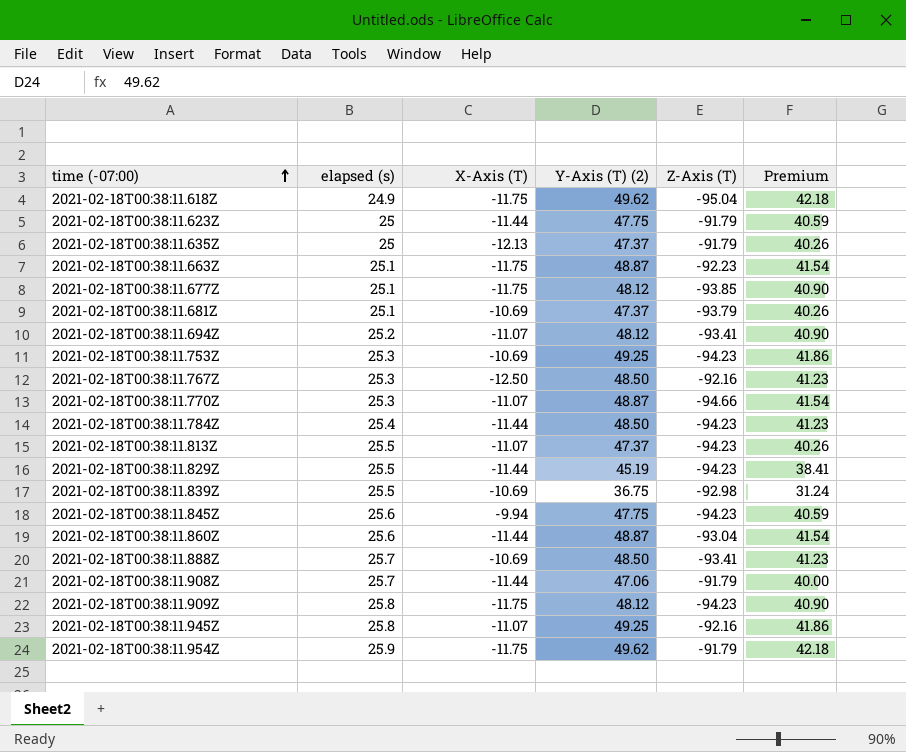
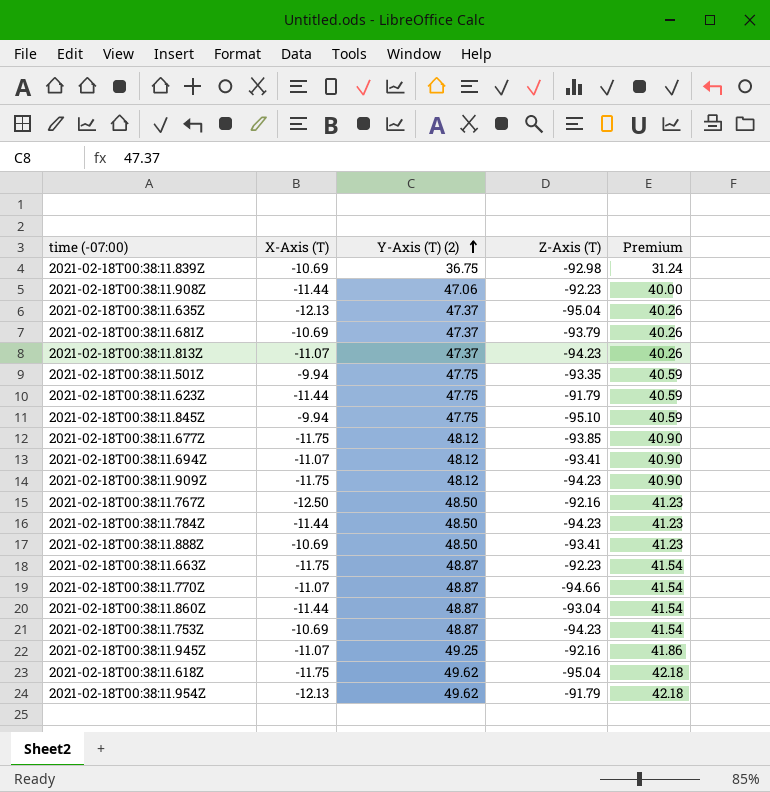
row order: time (-07:00) ascending -> Y-Axis (T) (2) ascending
column elapsed (s) | position: 2 -> none
row 2021-02-18T00:38:11.829Z: 25.5 | -11.44 | 45.19 | -94.23 | 38.41 -> none
2021-02-18T00:38:11.908Z | Z-Axis (T): -91.79 -> -92.23
2021-02-18T00:38:11.635Z | Z-Axis (T): -91.79 -> -95.04
row 2021-02-18T00:38:11.501Z: none -> -9.94 | 47.75 | -93.35 | 40.59
2021-02-18T00:38:11.845Z | Z-Axis (T): -94.23 -> -95.10
2021-02-18T00:38:11.753Z | Y-Axis (T) (2): 49.25 -> 48.87
2021-02-18T00:38:11.753Z | Premium: 41.86 -> 41.54
2021-02-18T00:38:11.954Z | X-Axis (T): -11.75 -> -12.13

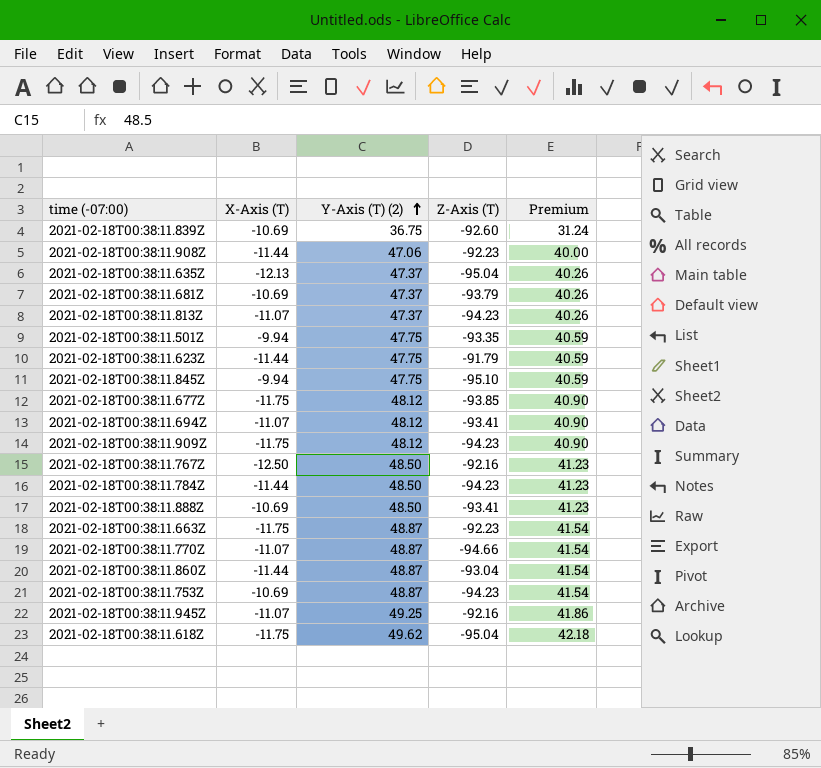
row 2021-02-18T00:38:11.954Z: -12.13 | 49.62 | -91.79 | 42.18 -> none
2021-02-18T00:38:11.839Z | Z-Axis (T): -92.98 -> -92.60

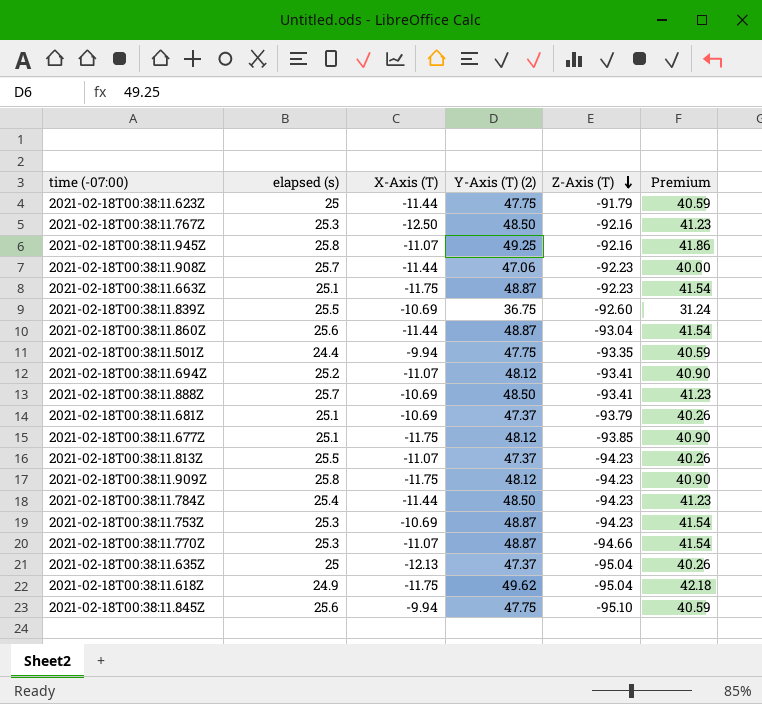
row order: Y-Axis (T) (2) ascending -> Z-Axis (T) descending
column elapsed (s) | position: none -> 2

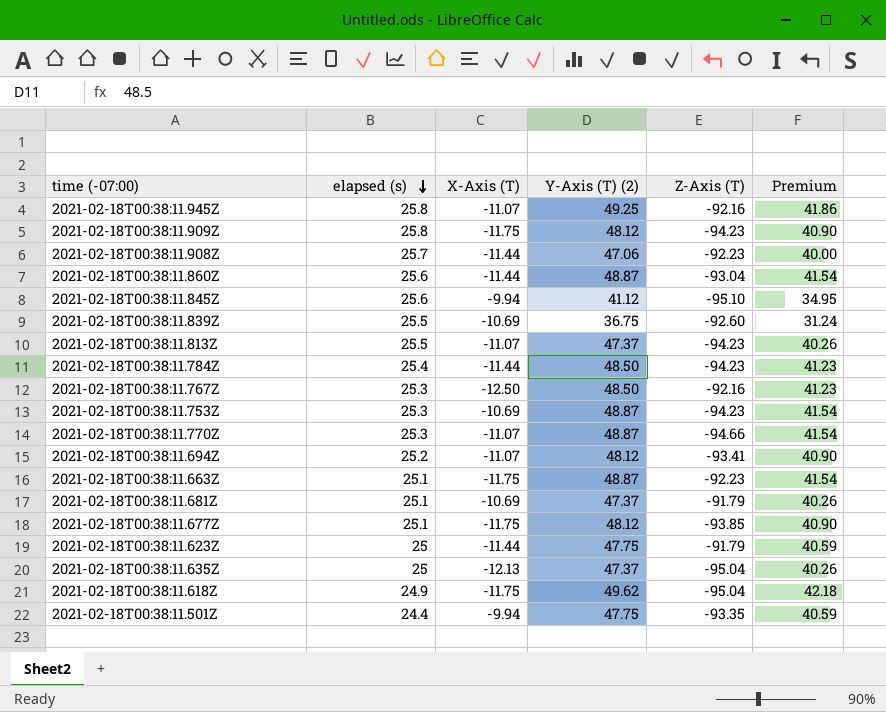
row order: Z-Axis (T) descending -> elapsed (s) descending
row 2021-02-18T00:38:11.888Z: 25.7 | -10.69 | 48.50 | -93.41 | 41.23 -> none
2021-02-18T00:38:11.845Z | Y-Axis (T) (2): 47.75 -> 41.12
2021-02-18T00:38:11.845Z | Premium: 40.59 -> 34.95
2021-02-18T00:38:11.681Z | Z-Axis (T): -93.79 -> -91.79

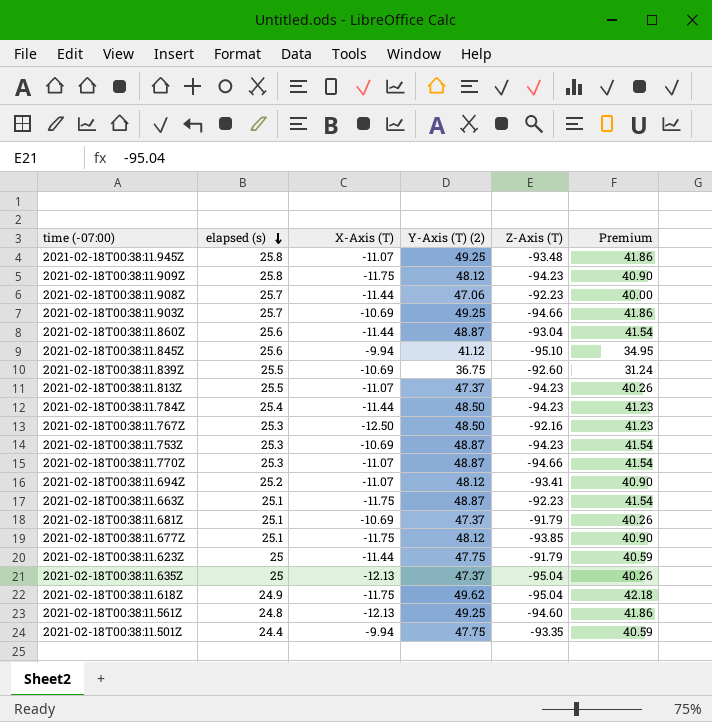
2021-02-18T00:38:11.945Z | Z-Axis (T): -92.16 -> -93.48
row 2021-02-18T00:38:11.903Z: none -> 25.7 | -10.69 | 49.25 | -94.66 | 41.86
row 2021-02-18T00:38:11.561Z: none -> 24.8 | -12.13 | 49.25 | -94.60 | 41.86

